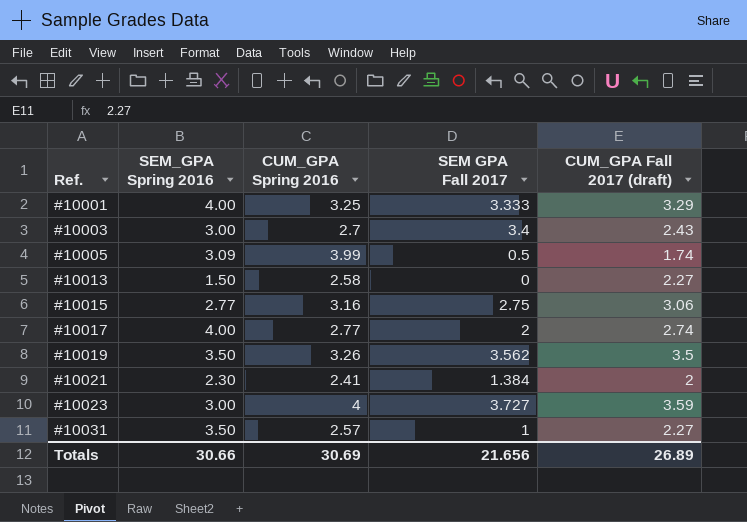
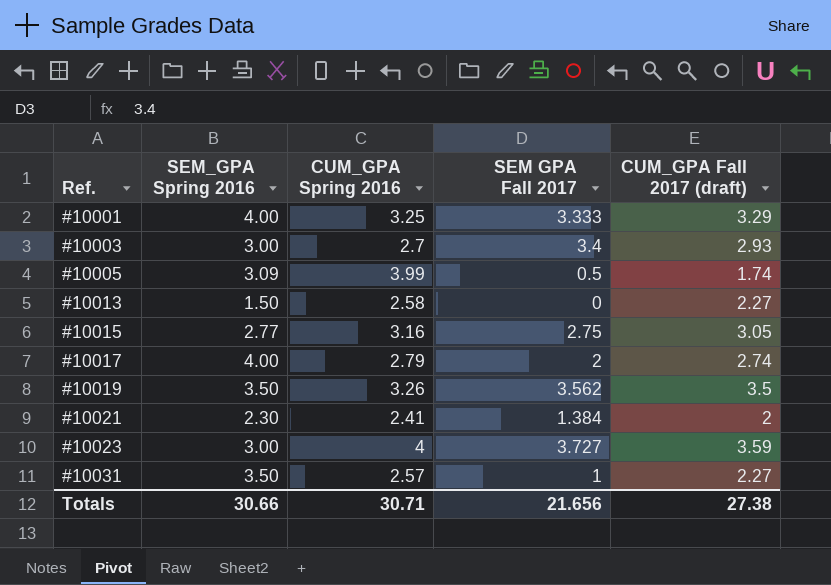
#10003 | CUM_GPA Fall 2017 (draft): 2.43 -> 2.93
#10015 | CUM_GPA Fall 2017 (draft): 3.06 -> 3.05
#10017 | CUM_GPA Spring 2016: 2.77 -> 2.79
Totals | CUM_GPA Spring 2016: 30.69 -> 30.71
Totals | CUM_GPA Fall 2017 (draft): 26.89 -> 27.38

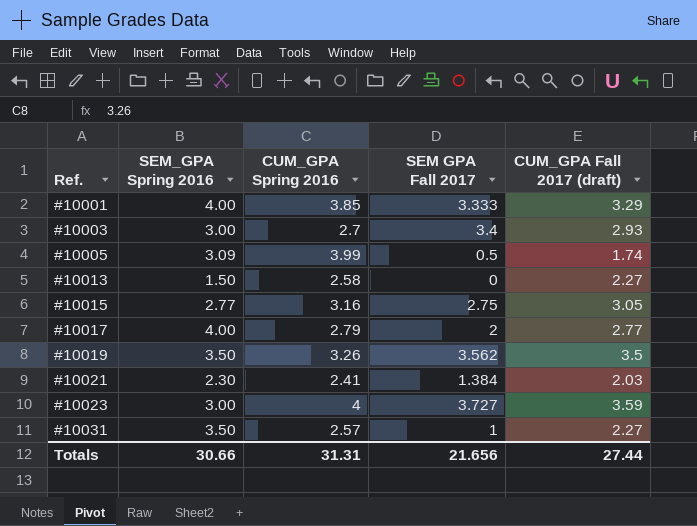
#10001 | CUM_GPA Spring 2016: 3.25 -> 3.85
#10017 | CUM_GPA Fall 2017 (draft): 2.74 -> 2.77
#10021 | CUM_GPA Fall 2017 (draft): 2 -> 2.03
Totals | CUM_GPA Spring 2016: 30.71 -> 31.31
Totals | CUM_GPA Fall 2017 (draft): 27.38 -> 27.44

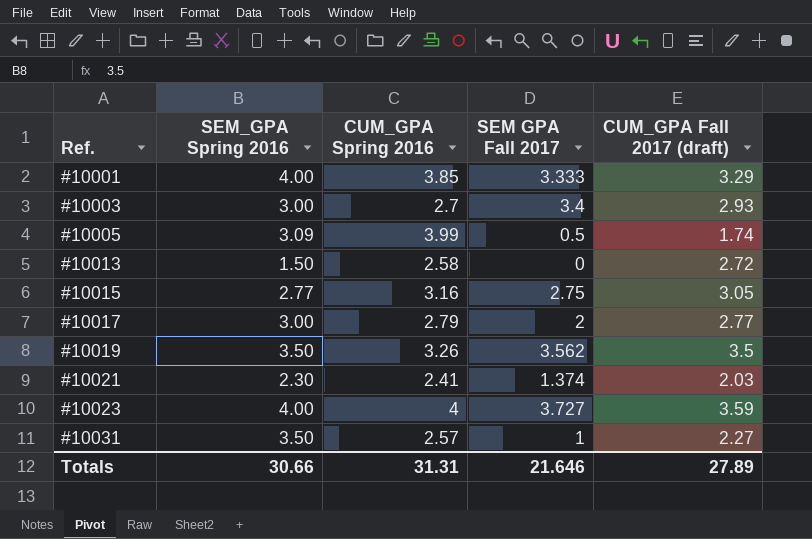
#10013 | CUM_GPA Fall 2017 (draft): 2.27 -> 2.72
#10017 | SEM_GPA Spring 2016: 4.00 -> 3.00
#10021 | SEM GPA Fall 2017: 1.384 -> 1.374
#10023 | SEM_GPA Spring 2016: 3.00 -> 4.00
Totals | SEM GPA Fall 2017: 21.656 -> 21.646
Totals | CUM_GPA Fall 2017 (draft): 27.44 -> 27.89

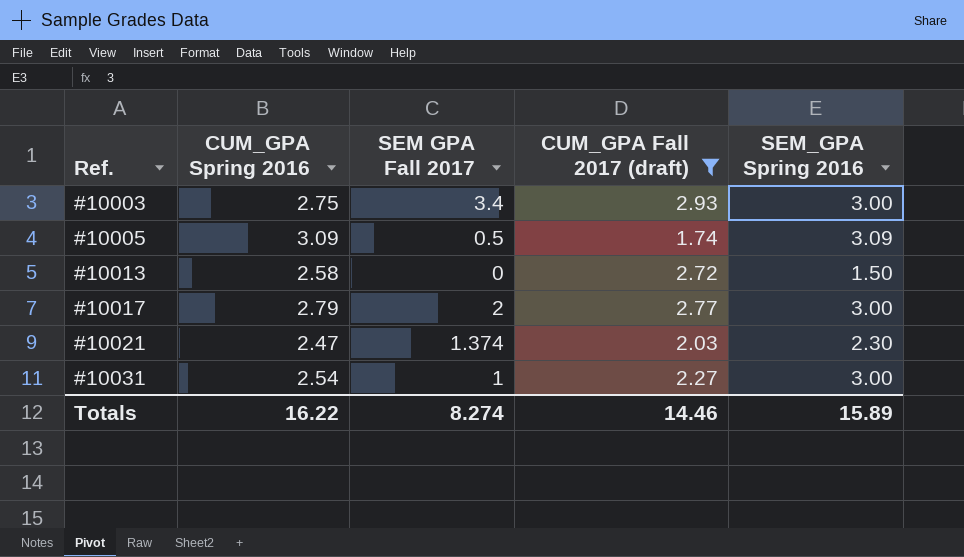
filter: none -> CUM_GPA Fall 2017 (draft) <= 2.93
column SEM_GPA Spring 2016 | position: 2 -> 5
#10003 | CUM_GPA Spring 2016: 2.7 -> 2.75
#10005 | CUM_GPA Spring 2016: 3.99 -> 3.09
#10021 | CUM_GPA Spring 2016: 2.41 -> 2.47
#10031 | CUM_GPA Spring 2016: 2.57 -> 2.54
#10031 | SEM_GPA Spring 2016: 3.50 -> 3.00
Totals | CUM_GPA Spring 2016: 31.31 -> 16.22
Totals | SEM GPA Fall 2017: 21.646 -> 8.274
Totals | CUM_GPA Fall 2017 (draft): 27.89 -> 14.46
Totals | SEM_GPA Spring 2016: 30.66 -> 15.89

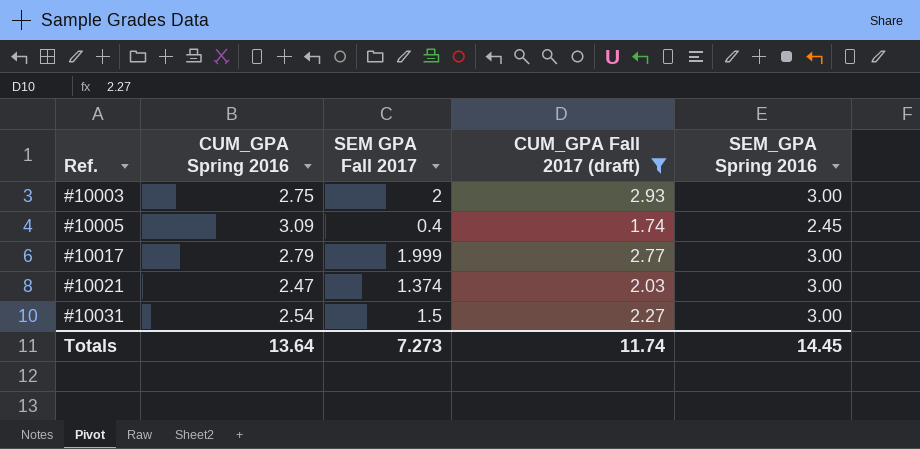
row #10013: 2.58 | 0 | 2.72 | 1.50 -> none
#10003 | SEM GPA Fall 2017: 3.4 -> 2
#10005 | SEM GPA Fall 2017: 0.5 -> 0.4
#10005 | SEM_GPA Spring 2016: 3.09 -> 2.45
#10017 | SEM GPA Fall 2017: 2 -> 1.999
#10021 | SEM_GPA Spring 2016: 2.30 -> 3.00
#10031 | SEM GPA Fall 2017: 1 -> 1.5
Totals | CUM_GPA Spring 2016: 16.22 -> 13.64
Totals | SEM GPA Fall 2017: 8.274 -> 7.273
Totals | CUM_GPA Fall 2017 (draft): 14.46 -> 11.74
Totals | SEM_GPA Spring 2016: 15.89 -> 14.45

